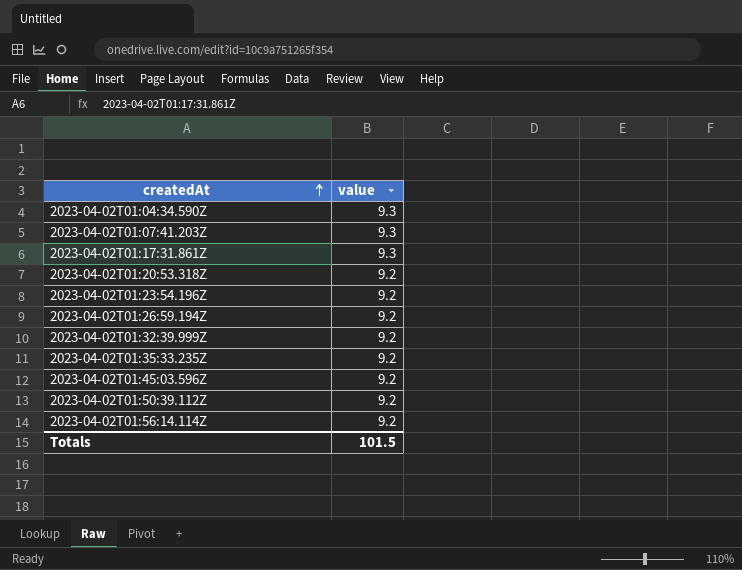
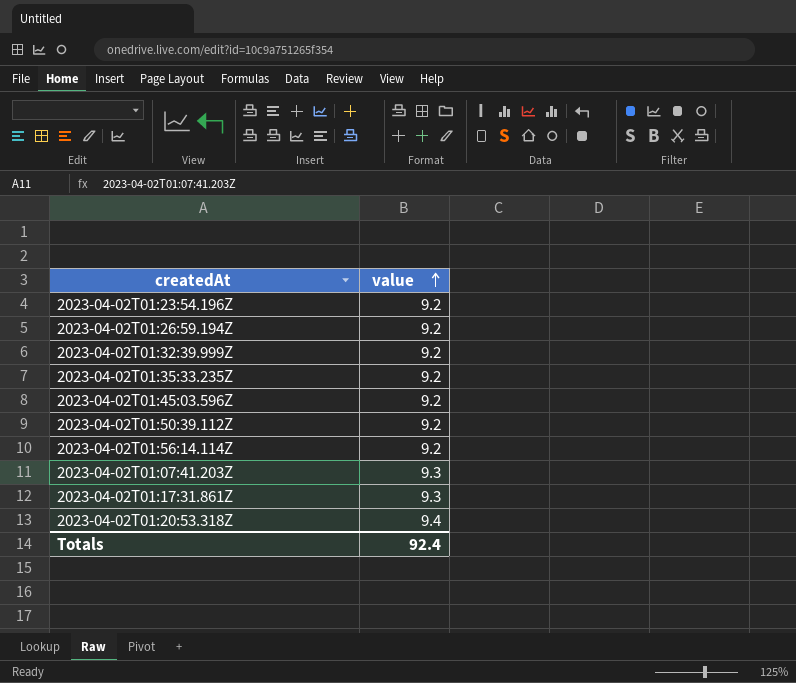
row order: createdAt ascending -> value ascending
row 2023-04-02T01:04:34.590Z: 9.3 -> none
2023-04-02T01:20:53.318Z | value: 9.2 -> 9.4
Totals | value: 101.5 -> 92.4

